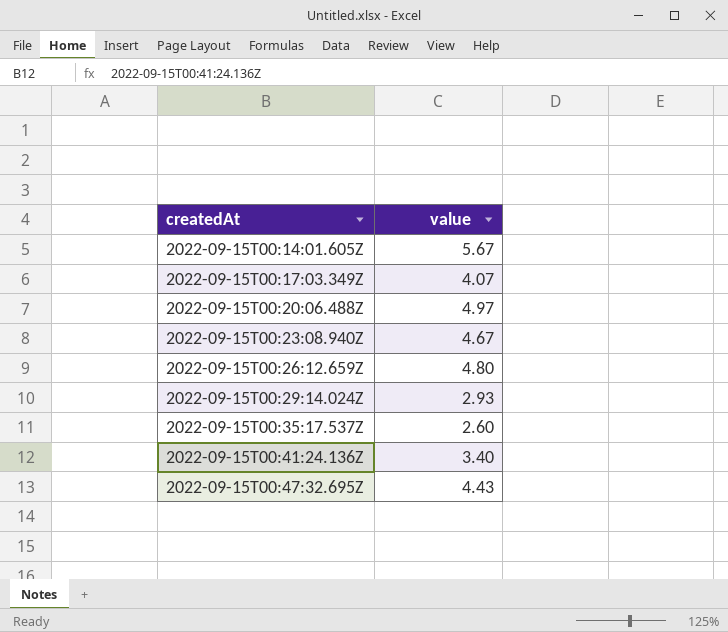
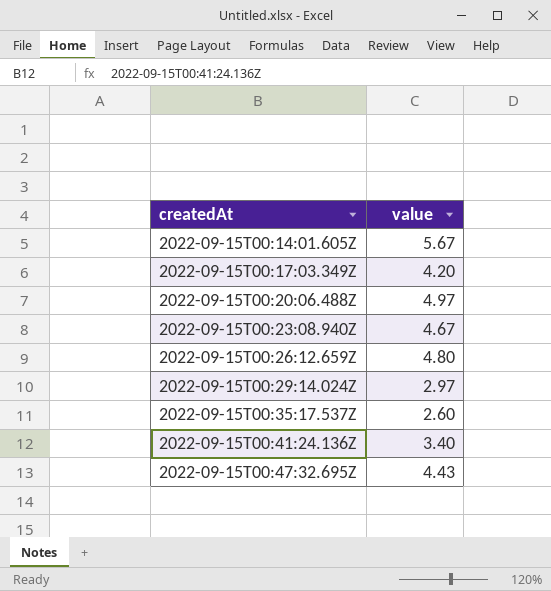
2022-09-15T00:17:03.349Z | value: 4.07 -> 4.20
2022-09-15T00:29:14.024Z | value: 2.93 -> 2.97

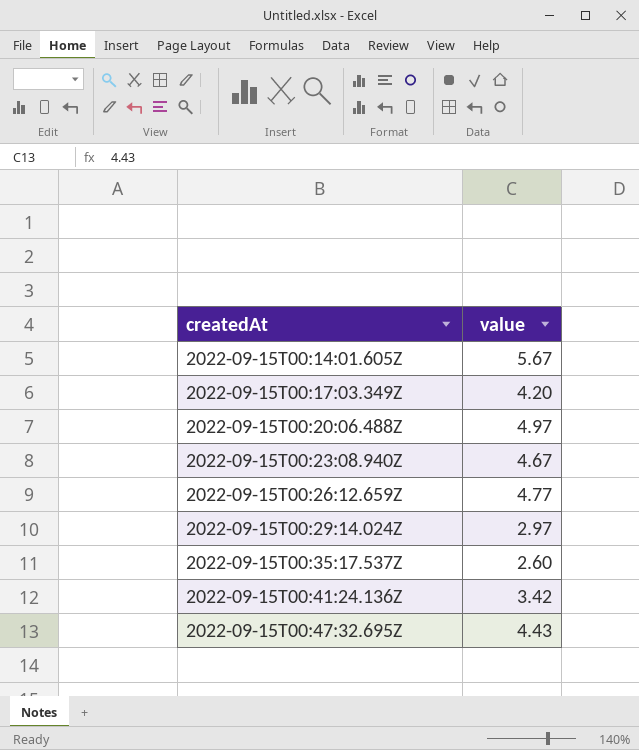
2022-09-15T00:26:12.659Z | value: 4.80 -> 4.77
2022-09-15T00:41:24.136Z | value: 3.40 -> 3.42

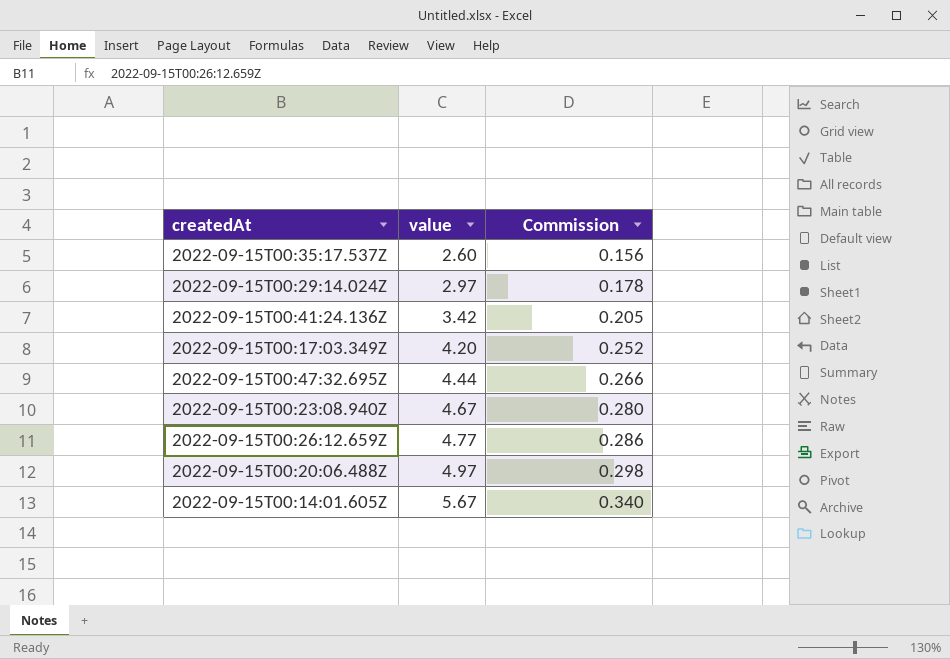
row order: createdAt ascending -> value ascending
column Commission | formula: none -> [value] * 0.06
2022-09-15T00:47:32.695Z | value: 4.43 -> 4.44

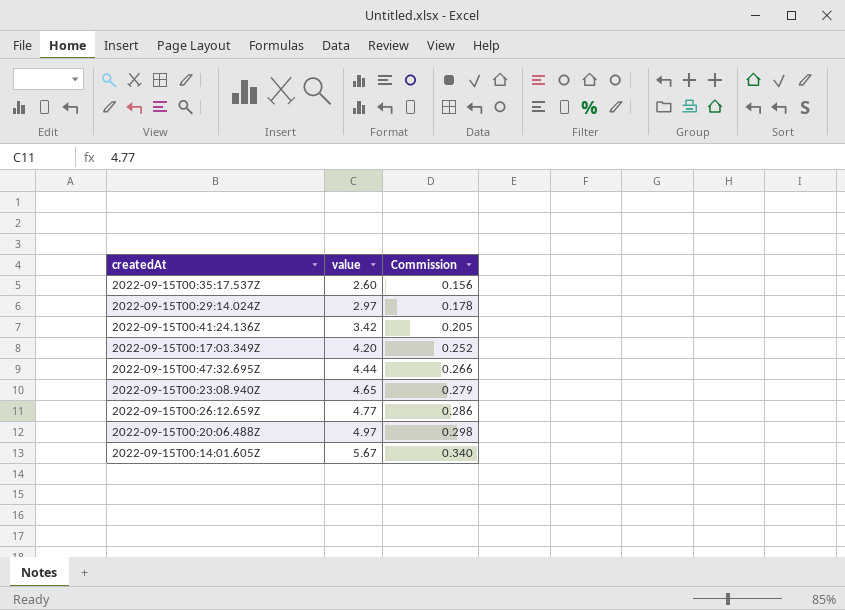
2022-09-15T00:23:08.940Z | value: 4.67 -> 4.65
2022-09-15T00:23:08.940Z | Commission: 0.280 -> 0.279

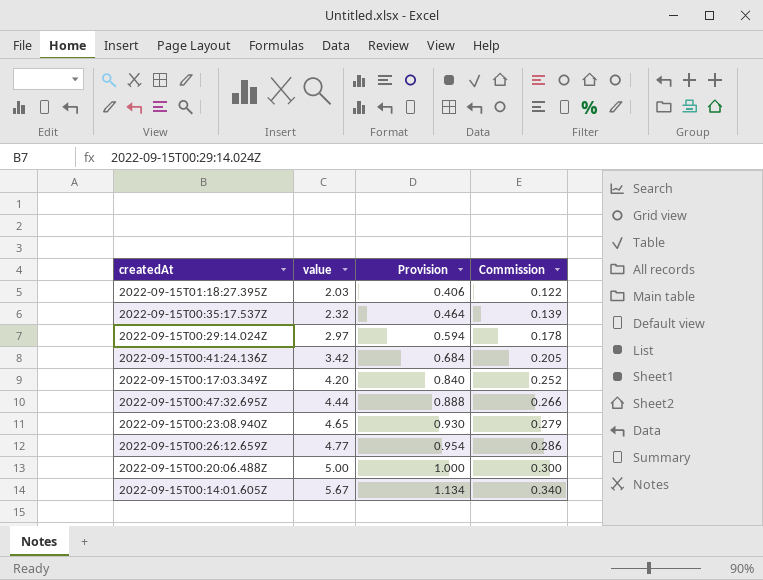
column Provision | formula: none -> [value] * 0.2
row 2022-09-15T01:18:27.395Z: none -> 2.03 | 0.406 | 0.122
2022-09-15T00:35:17.537Z | value: 2.60 -> 2.32
2022-09-15T00:35:17.537Z | Commission: 0.156 -> 0.139
2022-09-15T00:20:06.488Z | value: 4.97 -> 5.00
2022-09-15T00:20:06.488Z | Commission: 0.298 -> 0.300

